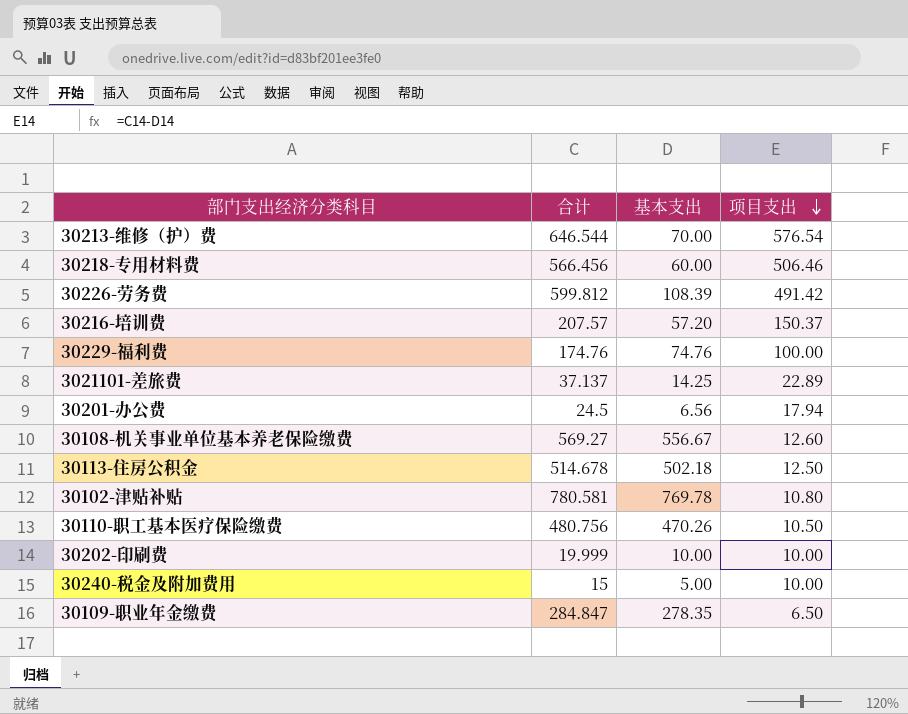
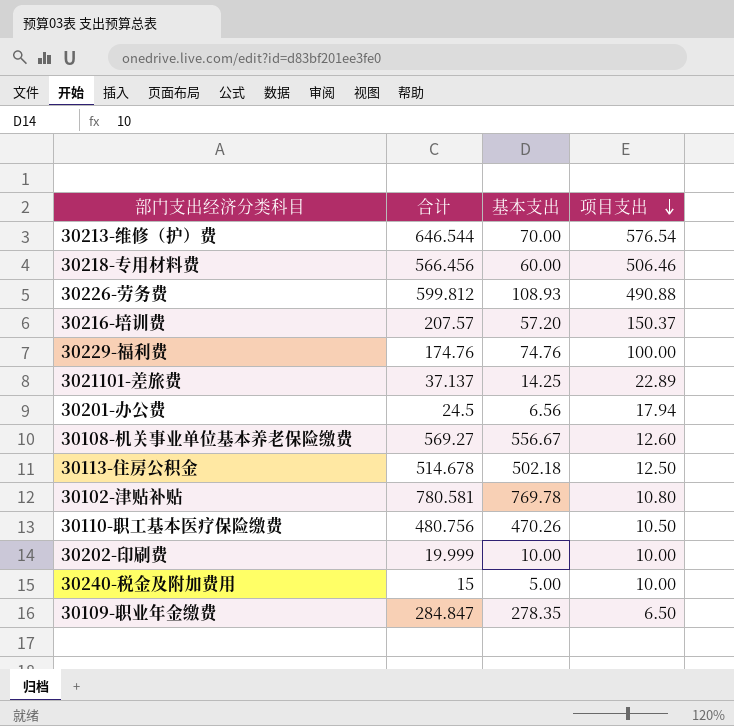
30226-劳务费 | 基本支出: 108.39 -> 108.93
30226-劳务费 | 项目支出: 491.42 -> 490.88

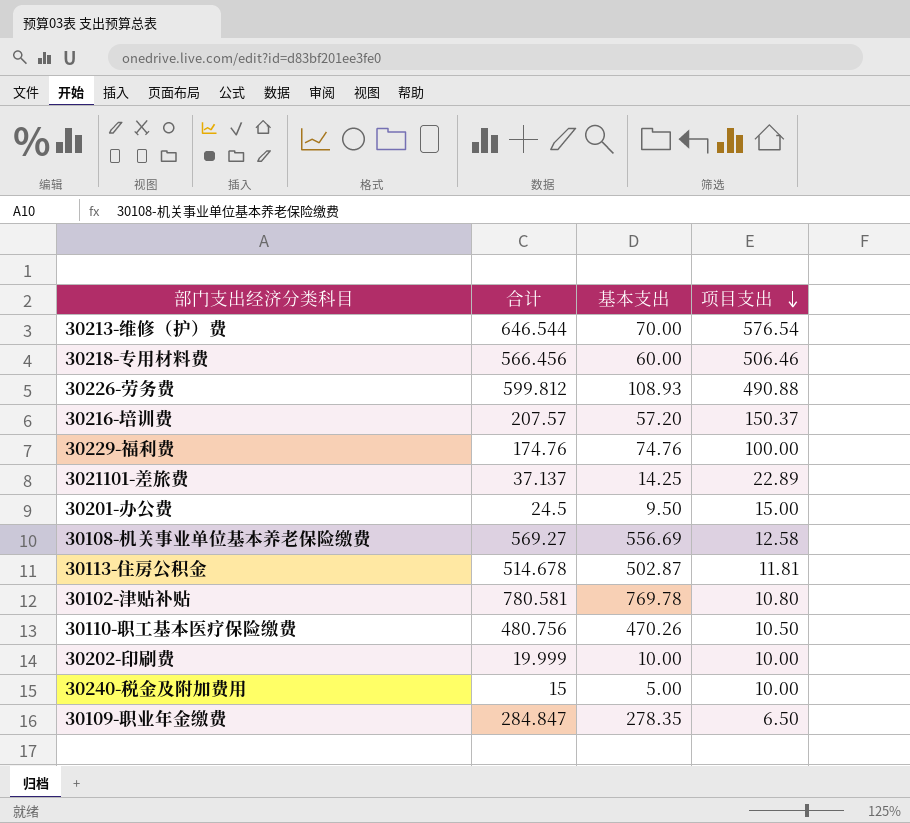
30201-办公费 | 基本支出: 6.56 -> 9.50
30201-办公费 | 项目支出: 17.94 -> 15.00
30108-机关事业单位基本养老保险缴费 | 基本支出: 556.67 -> 556.69
30108-机关事业单位基本养老保险缴费 | 项目支出: 12.60 -> 12.58
30113-住房公积金 | 基本支出: 502.18 -> 502.87
30113-住房公积金 | 项目支出: 12.50 -> 11.81

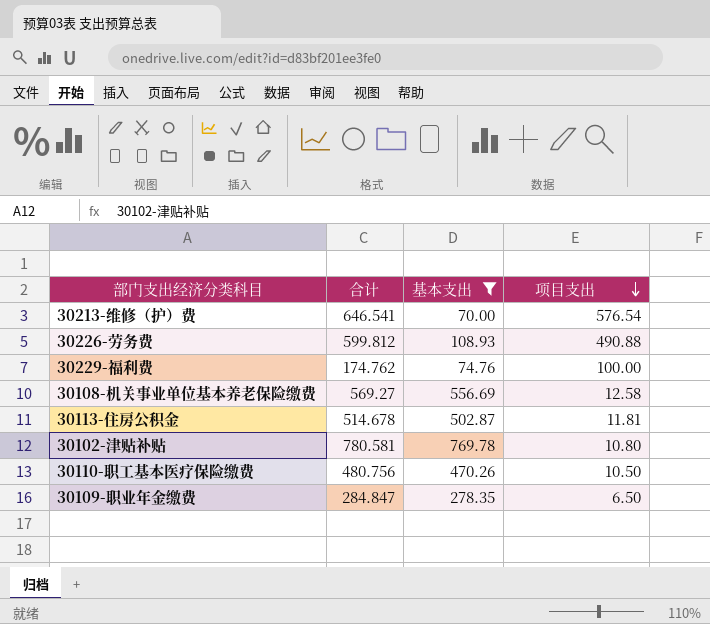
filter: none -> 基本支出 >= 70.00
30213-维修（护）费 | 合计: 646.544 -> 646.541
30229-福利费 | 合计: 174.76 -> 174.762

